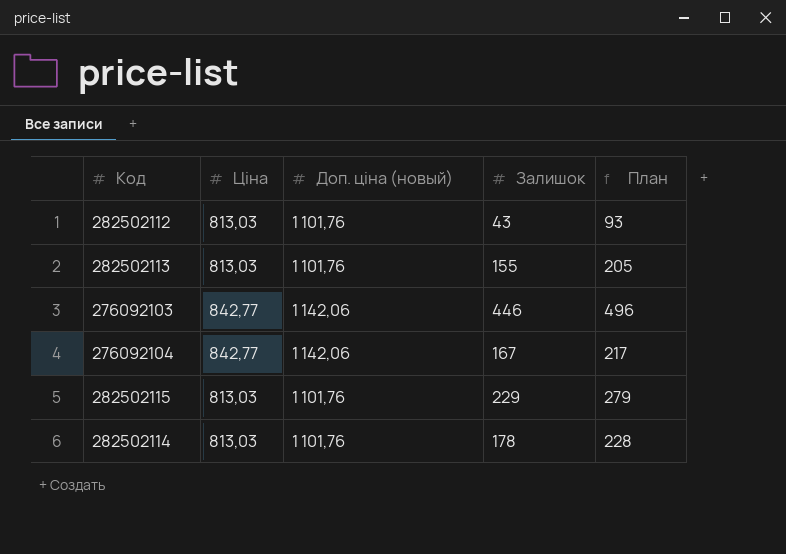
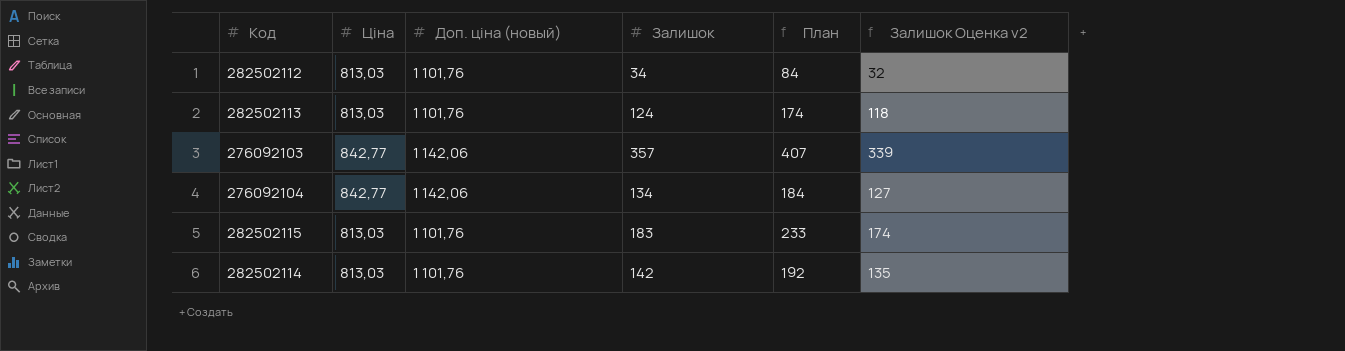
column Залишок Оценка v2 | formula: none -> [Залишок] * 0,95
282502112 | Залишок: 43 -> 34
282502112 | План: 93 -> 84
282502113 | Залишок: 155 -> 124
282502113 | План: 205 -> 174
276092103 | Залишок: 446 -> 357
276092103 | План: 496 -> 407
276092104 | Залишок: 167 -> 134
276092104 | План: 217 -> 184
282502115 | Залишок: 229 -> 183
282502115 | План: 279 -> 233
282502114 | Залишок: 178 -> 142
282502114 | План: 228 -> 192

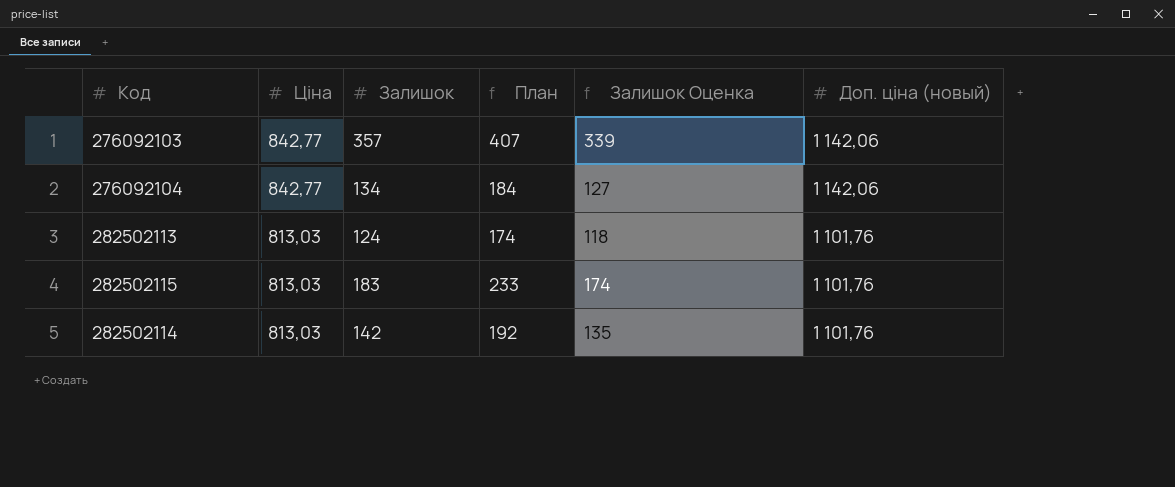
row order: none -> Ціна descending
column name: Залишок Оценка v2 -> Залишок Оценка
column Доп. ціна (новый) | position: 3 -> 6
row 282502112: 813,03 | 1 101,76 | 34 | 84 | 32 -> none

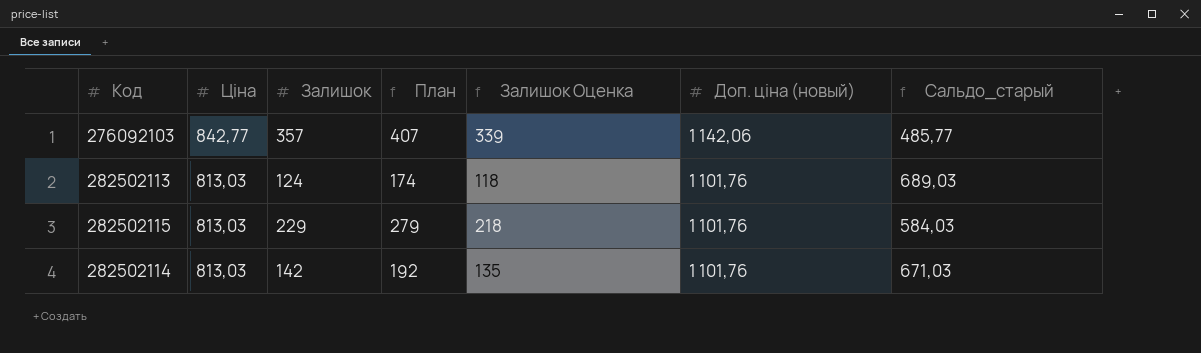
column Сальдо_старый | formula: none -> [Ціна] - [Залишок]
row 276092104: 842,77 | 134 | 184 | 127 | 1 142,06 -> none
282502115 | Залишок: 183 -> 229
282502115 | План: 233 -> 279
282502115 | Залишок Оценка: 174 -> 218

